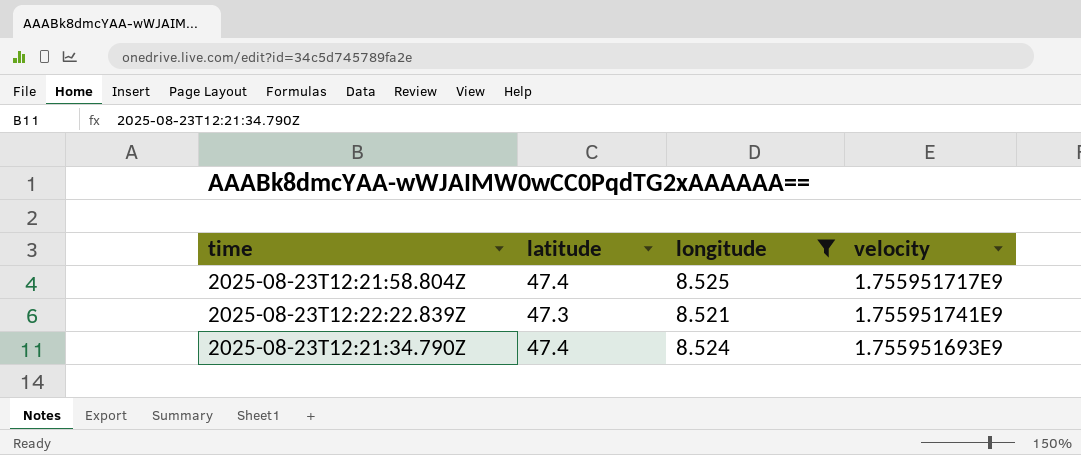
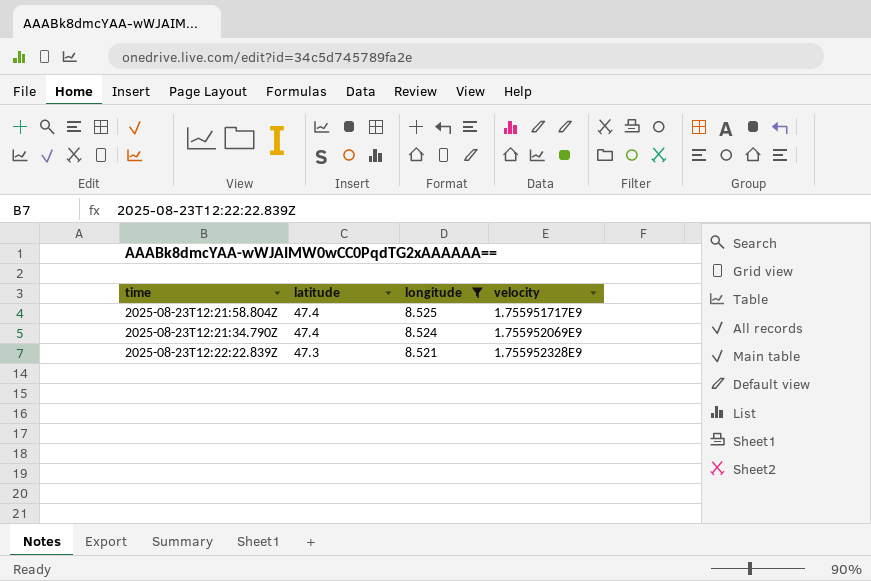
row order: none -> latitude descending
2025-08-23T12:21:34.790Z | velocity: 1.755951693E9 -> 1.755952069E9
2025-08-23T12:22:22.839Z | velocity: 1.755951741E9 -> 1.755952328E9

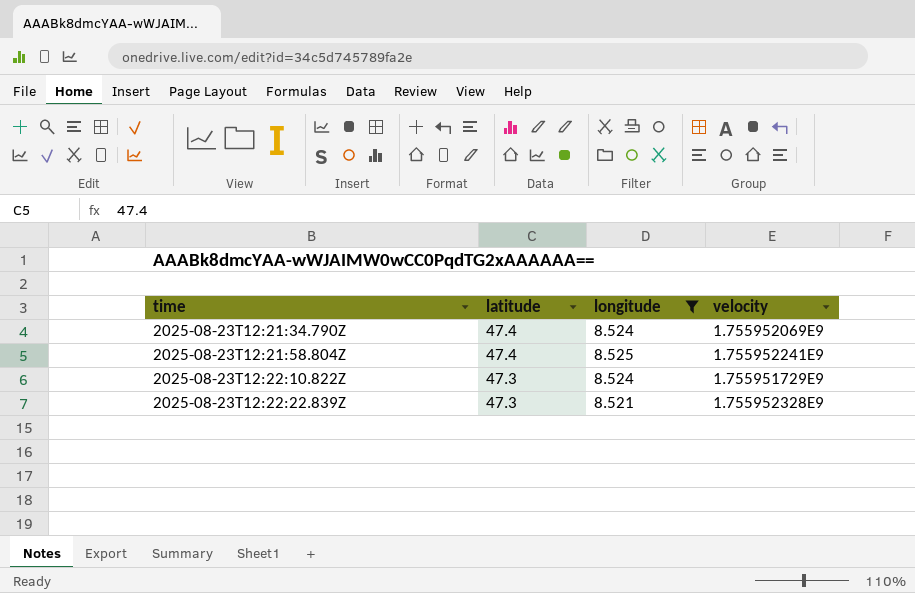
row order: latitude descending -> time ascending
2025-08-23T12:21:58.804Z | velocity: 1.755951717E9 -> 1.755952241E9
row 2025-08-23T12:22:10.822Z: none -> 47.3 | 8.524 | 1.755951729E9

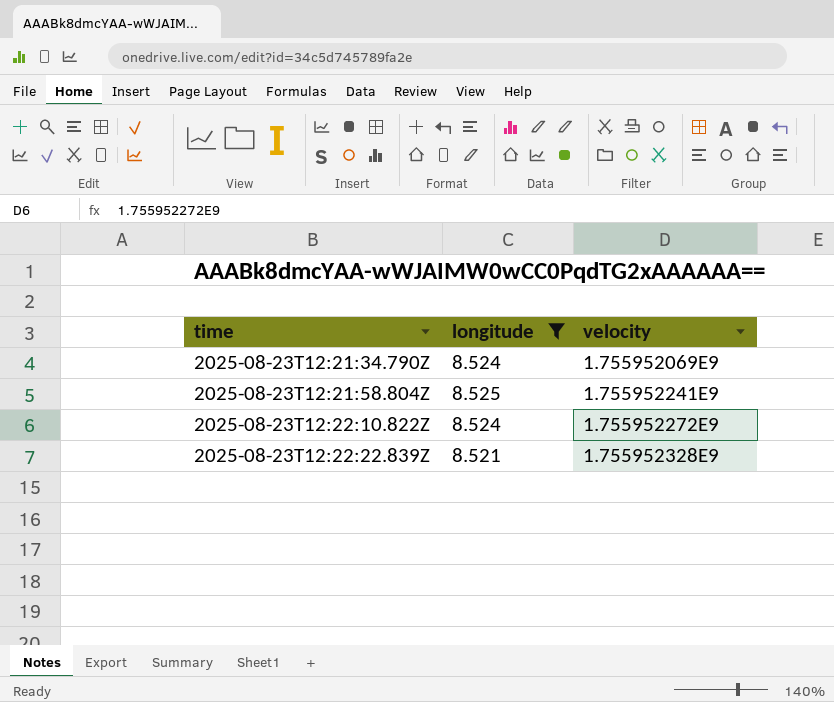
column latitude | position: 2 -> none
2025-08-23T12:22:10.822Z | velocity: 1.755951729E9 -> 1.755952272E9

